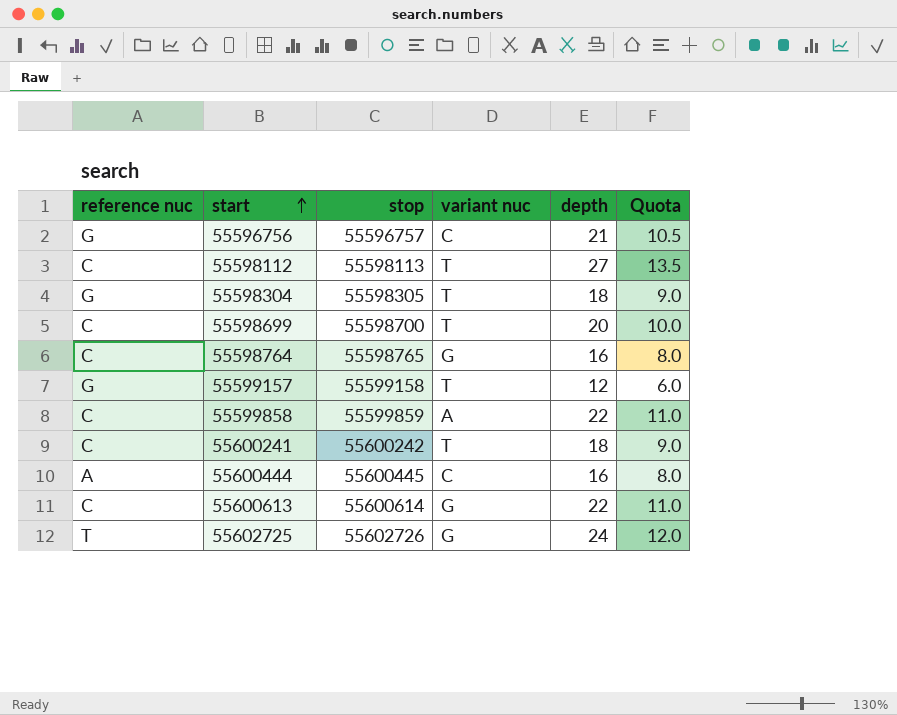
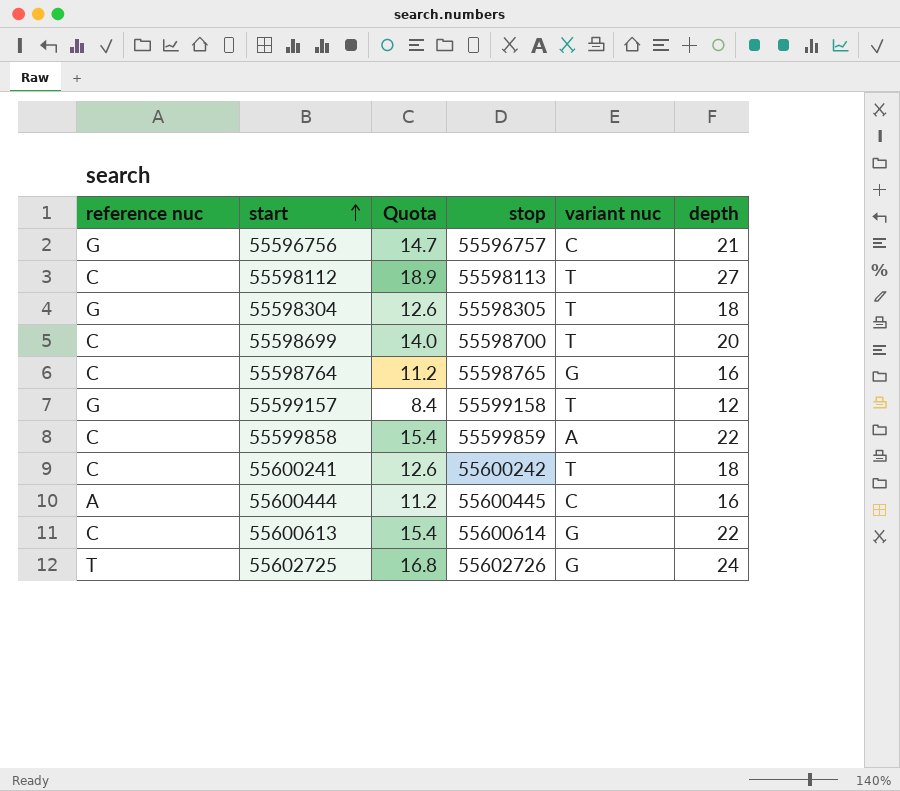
column Quota | formula: [depth] * 0.5 -> [depth] * 0.7
column Quota | position: 6 -> 3

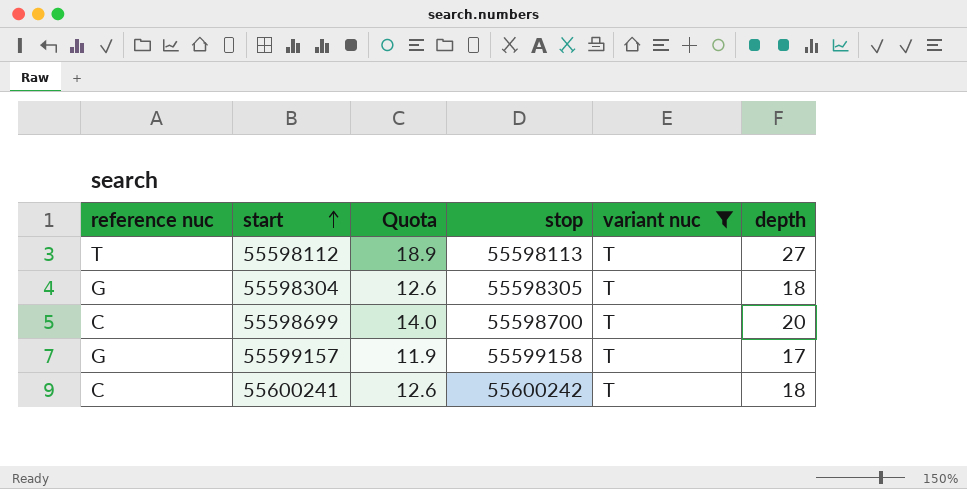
filter: none -> variant nuc = T
55598112 | reference nuc: C -> T
55599157 | Quota: 8.4 -> 11.9
55599157 | depth: 12 -> 17

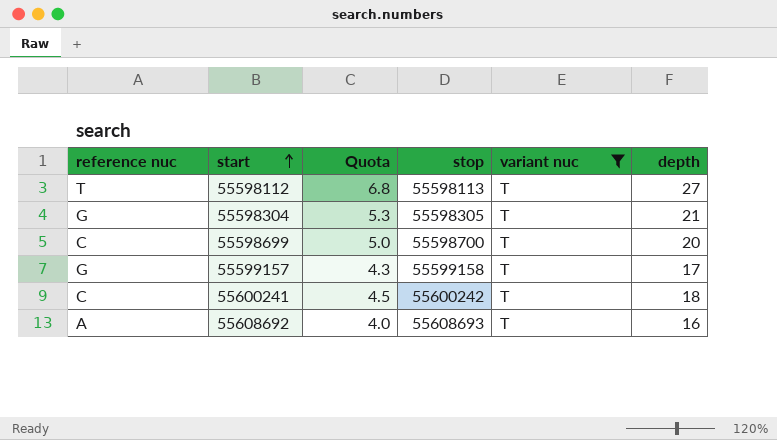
column Quota | formula: [depth] * 0.7 -> [depth] * 0.25
55598304 | depth: 18 -> 21
row 55608692: none -> A | 4.0 | 55608693 | T | 16

